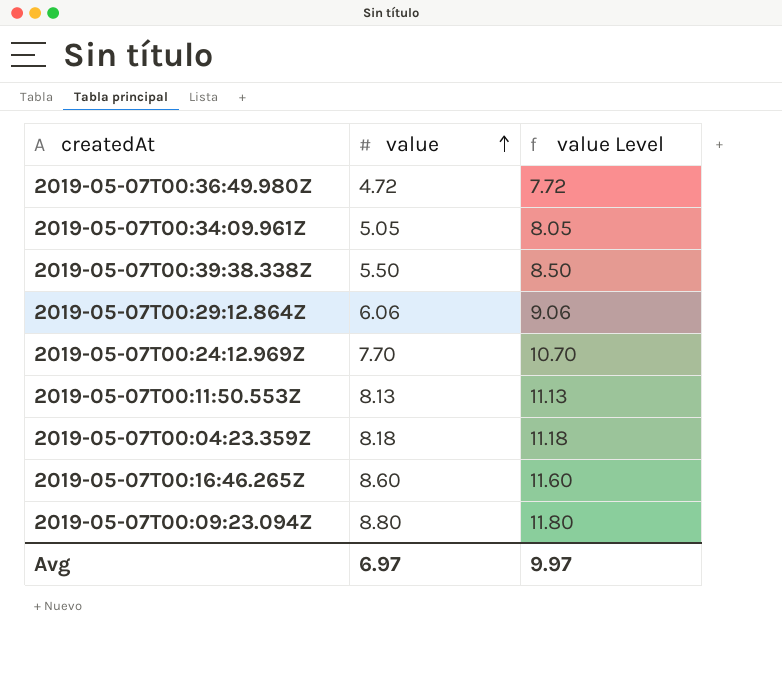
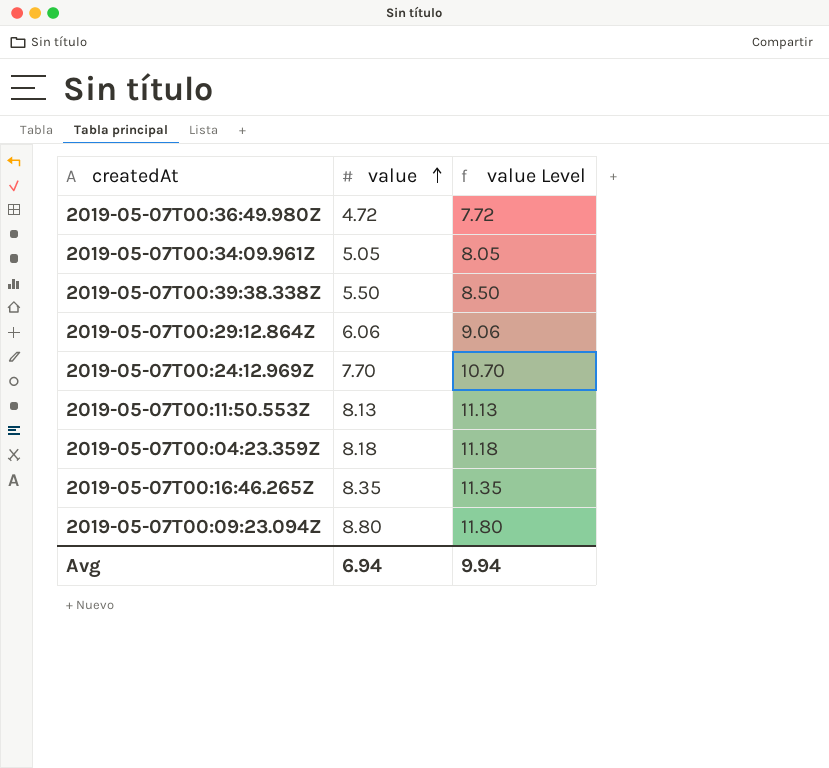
2019-05-07T00:16:46.265Z | value: 8.60 -> 8.35
2019-05-07T00:16:46.265Z | value Level: 11.60 -> 11.35
Avg | value: 6.97 -> 6.94
Avg | value Level: 9.97 -> 9.94

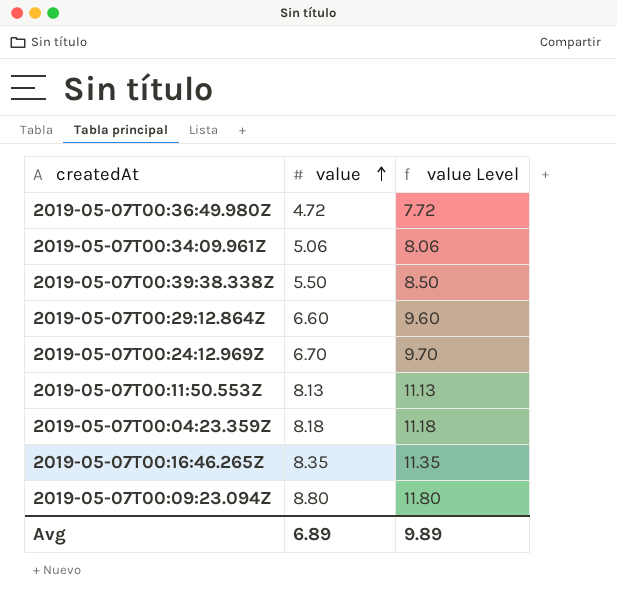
2019-05-07T00:34:09.961Z | value: 5.05 -> 5.06
2019-05-07T00:34:09.961Z | value Level: 8.05 -> 8.06
2019-05-07T00:29:12.864Z | value: 6.06 -> 6.60
2019-05-07T00:29:12.864Z | value Level: 9.06 -> 9.60
2019-05-07T00:24:12.969Z | value: 7.70 -> 6.70
2019-05-07T00:24:12.969Z | value Level: 10.70 -> 9.70
Avg | value: 6.94 -> 6.89
Avg | value Level: 9.94 -> 9.89

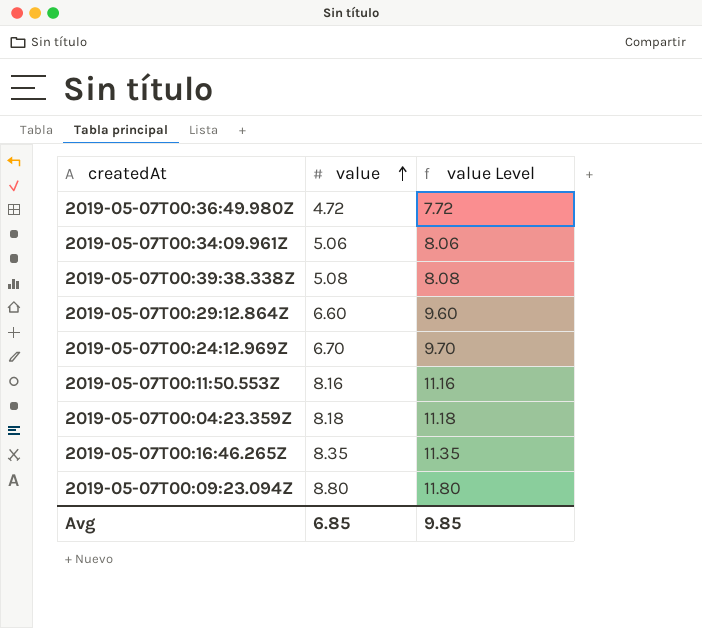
2019-05-07T00:39:38.338Z | value: 5.50 -> 5.08
2019-05-07T00:39:38.338Z | value Level: 8.50 -> 8.08
2019-05-07T00:11:50.553Z | value: 8.13 -> 8.16
2019-05-07T00:11:50.553Z | value Level: 11.13 -> 11.16
Avg | value: 6.89 -> 6.85
Avg | value Level: 9.89 -> 9.85

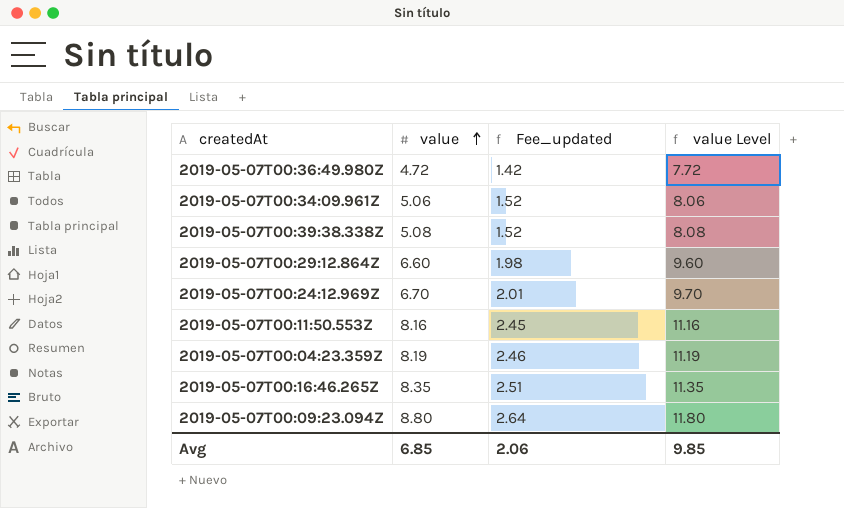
column Fee_updated | formula: none -> [value] * 0.3
2019-05-07T00:04:23.359Z | value: 8.18 -> 8.19
2019-05-07T00:04:23.359Z | value Level: 11.18 -> 11.19

